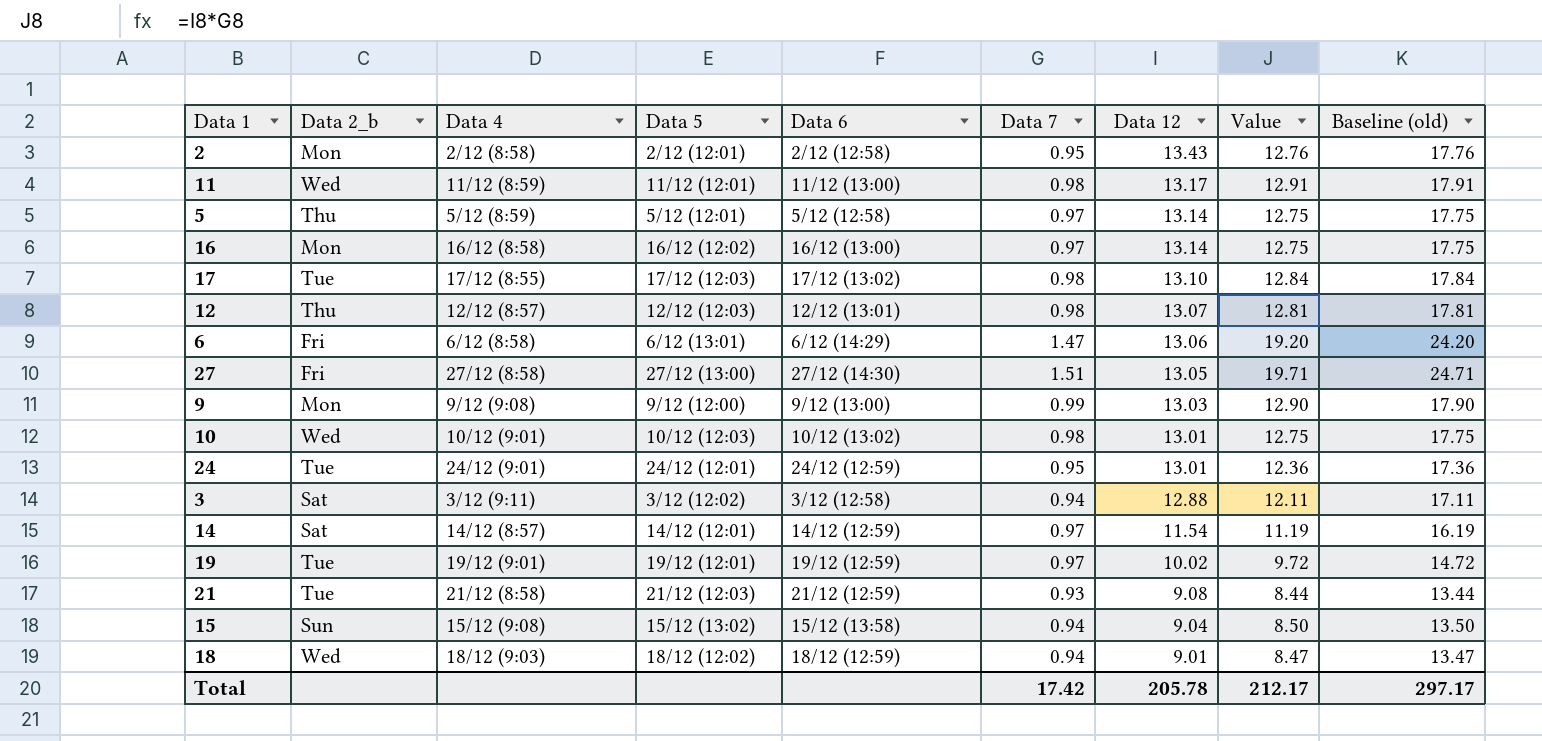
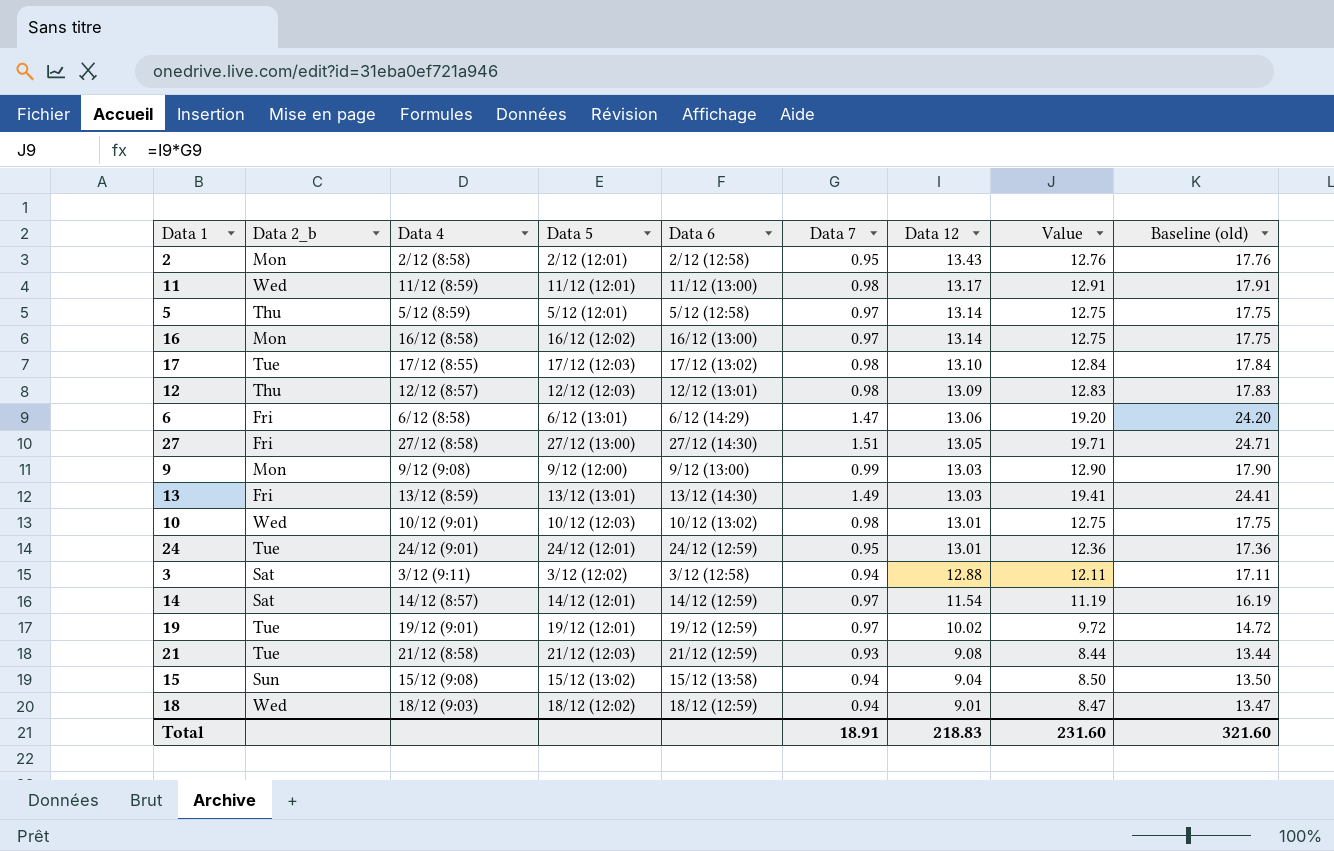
12 | Data 12: 13.07 -> 13.09
12 | Value: 12.81 -> 12.83
12 | Baseline (old): 17.81 -> 17.83
row 13: none -> Fri | 13/12 (8:59) | 13/12 (13:01) | 13/12 (14:30) | 1.49 | 13.03 | 19.41 | 24.41
Total | Data 7: 17.42 -> 18.91
Total | Data 12: 205.78 -> 218.83
Total | Value: 212.17 -> 231.60
Total | Baseline (old): 297.17 -> 321.60

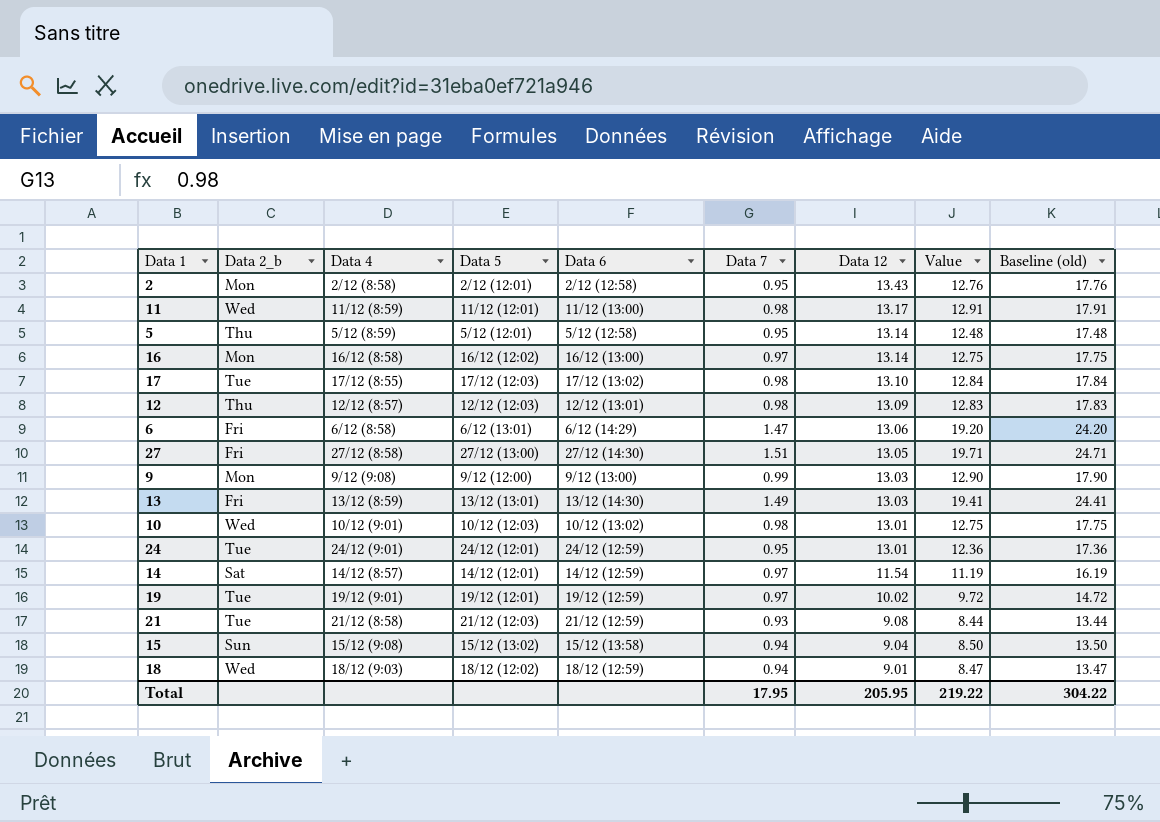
row 3: Sat | 3/12 (9:11) | 3/12 (12:02) | 3/12 (12:58) | 0.94 | 12.88 | 12.11 | 17.11 -> none
5 | Data 7: 0.97 -> 0.95
5 | Value: 12.75 -> 12.48
5 | Baseline (old): 17.75 -> 17.48
Total | Data 7: 18.91 -> 17.95
Total | Data 12: 218.83 -> 205.95
Total | Value: 231.60 -> 219.22
Total | Baseline (old): 321.60 -> 304.22

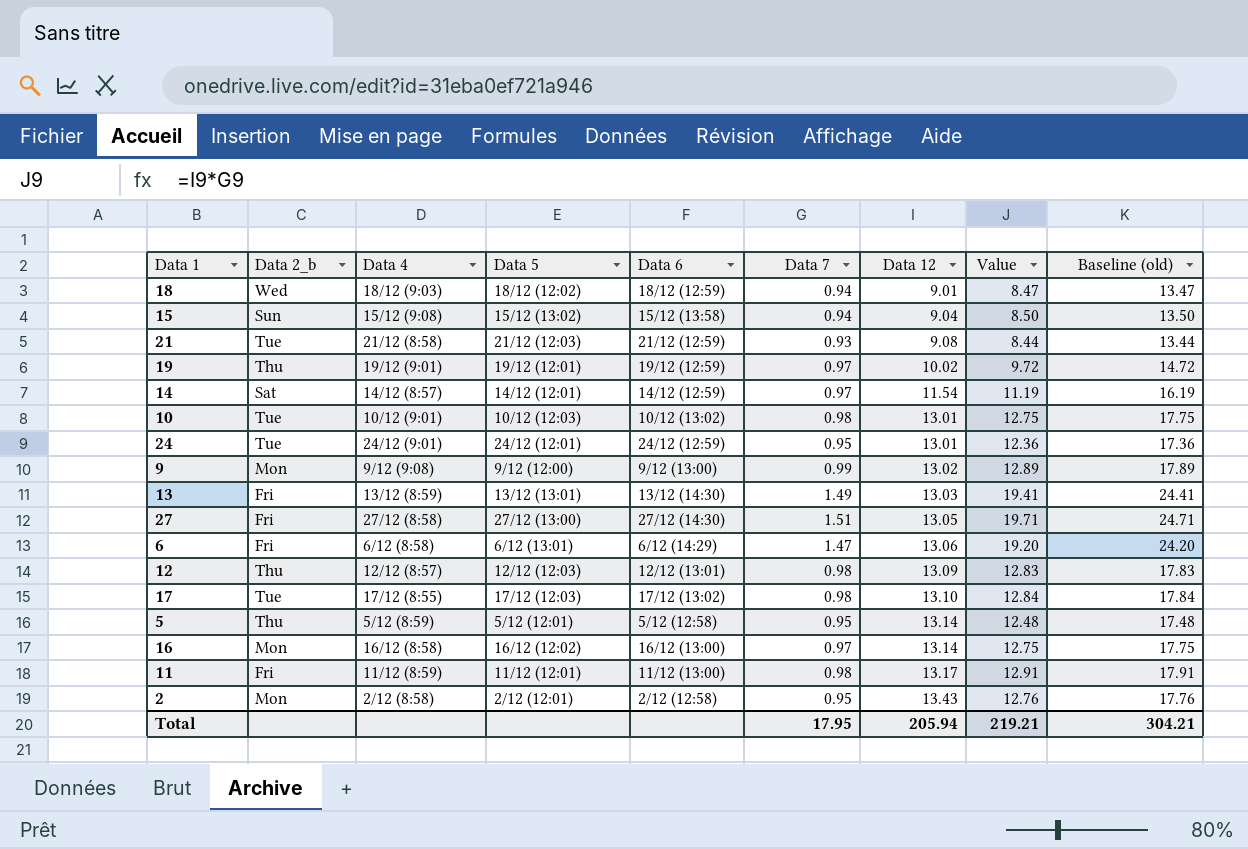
row order: Data 12 descending -> Data 12 ascending
19 | Data 2_b: Tue -> Thu
10 | Data 2_b: Wed -> Tue
9 | Data 12: 13.03 -> 13.02
9 | Value: 12.90 -> 12.89
9 | Baseline (old): 17.90 -> 17.89
11 | Data 2_b: Wed -> Fri
Total | Data 12: 205.95 -> 205.94
Total | Value: 219.22 -> 219.21
Total | Baseline (old): 304.22 -> 304.21

